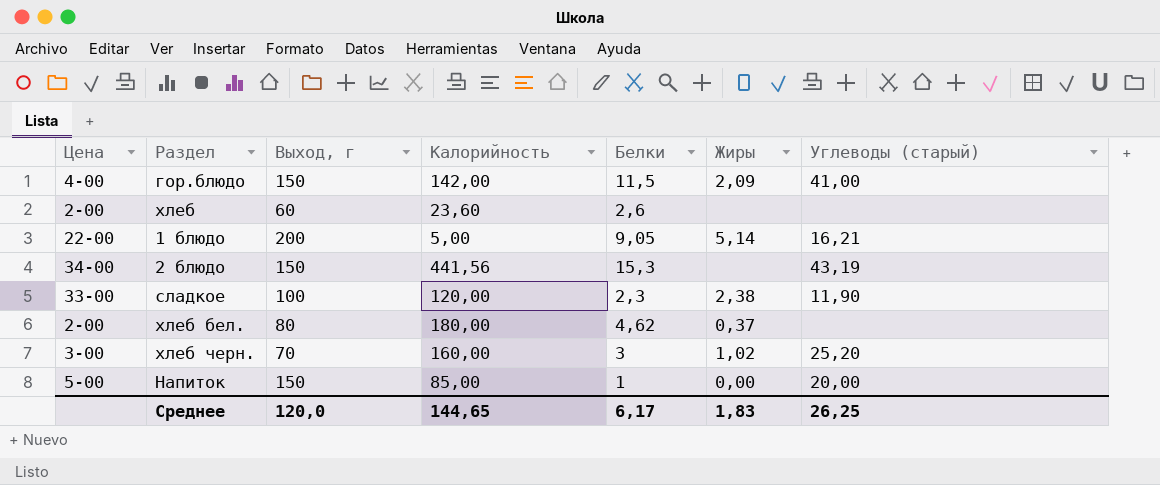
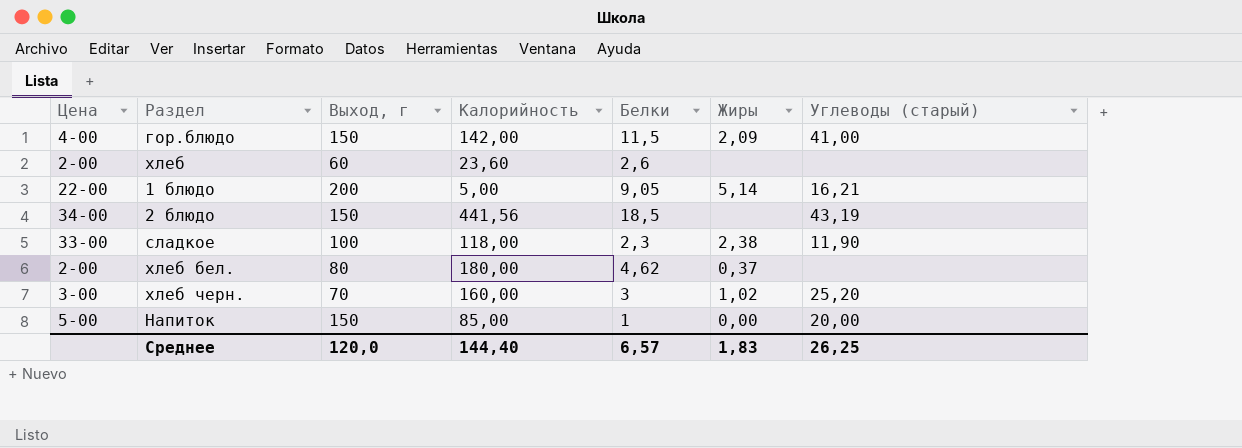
2 блюдо | Белки: 15,3 -> 18,5
сладкое | Калорийность: 120,00 -> 118,00
Среднее | Калорийность: 144,65 -> 144,40
Среднее | Белки: 6,17 -> 6,57

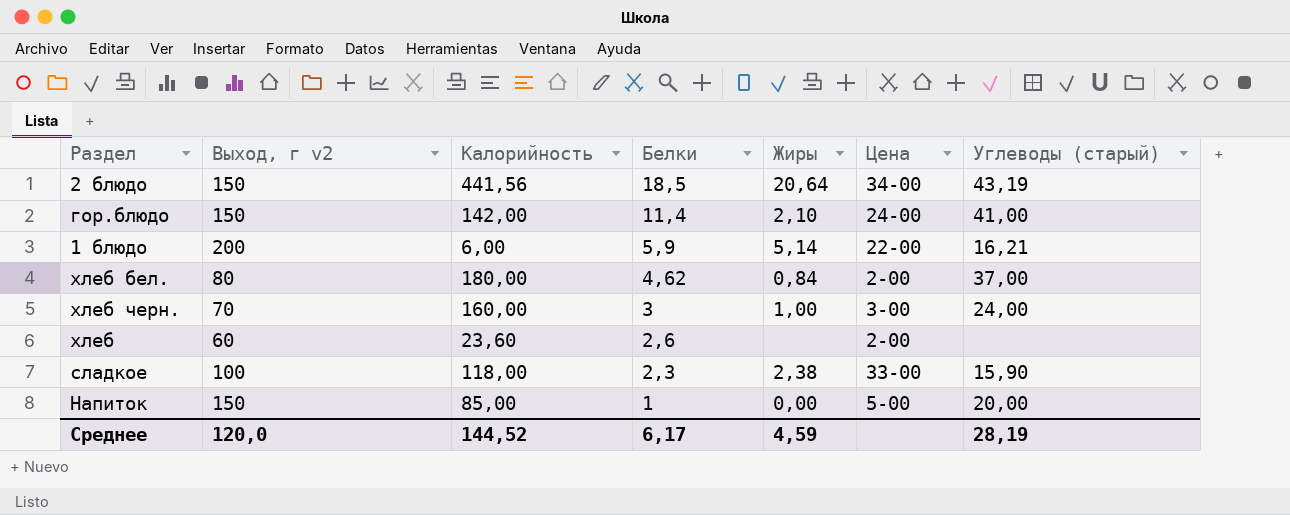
row order: none -> Белки descending
column name: Выход, г -> Выход, г v2
column Цена | position: 1 -> 6
2 блюдо | Жиры: none -> 20,64
гор.блюдо | Белки: 11,5 -> 11,4
гор.блюдо | Жиры: 2,09 -> 2,10
гор.блюдо | Цена: 4-00 -> 24-00
1 блюдо | Калорийность: 5,00 -> 6,00
1 блюдо | Белки: 9,05 -> 5,9
хлеб бел. | Жиры: 0,37 -> 0,84
хлеб бел. | Углеводы (старый): none -> 37,00
хлеб черн. | Жиры: 1,02 -> 1,00
хлеб черн. | Углеводы (старый): 25,20 -> 24,00
сладкое | Углеводы (старый): 11,90 -> 15,90
Среднее | Калорийность: 144,40 -> 144,52
Среднее | Белки: 6,57 -> 6,17
Среднее | Жиры: 1,83 -> 4,59
Среднее | Углеводы (старый): 26,25 -> 28,19

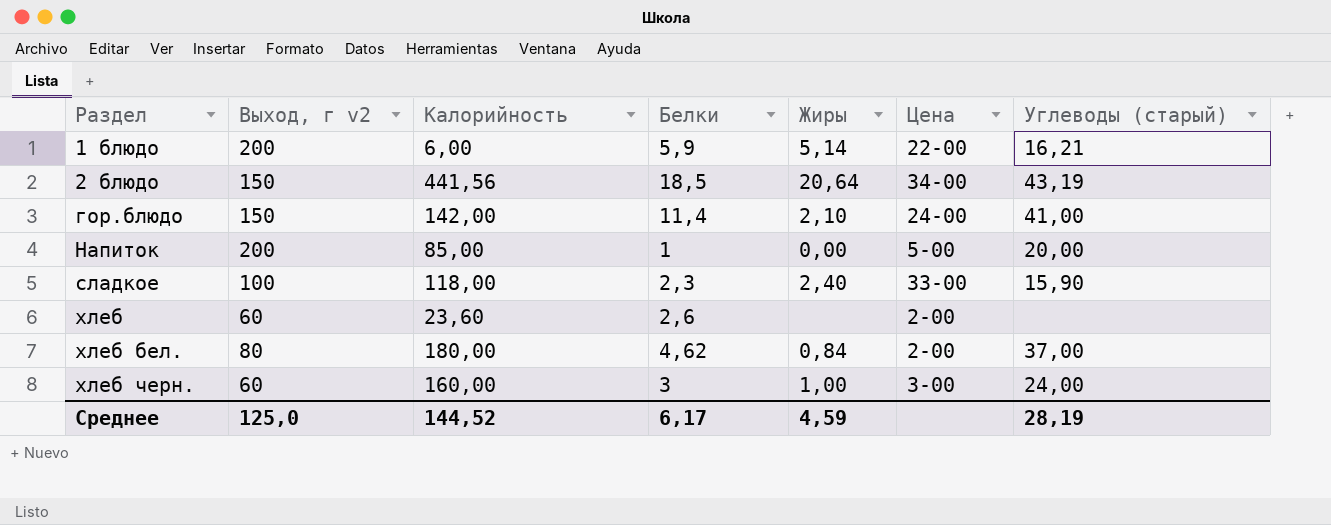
row order: Белки descending -> Раздел ascending
Напиток | Выход, г v2: 150 -> 200
сладкое | Жиры: 2,38 -> 2,40
хлеб черн. | Выход, г v2: 70 -> 60
Среднее | Выход, г v2: 120,0 -> 125,0

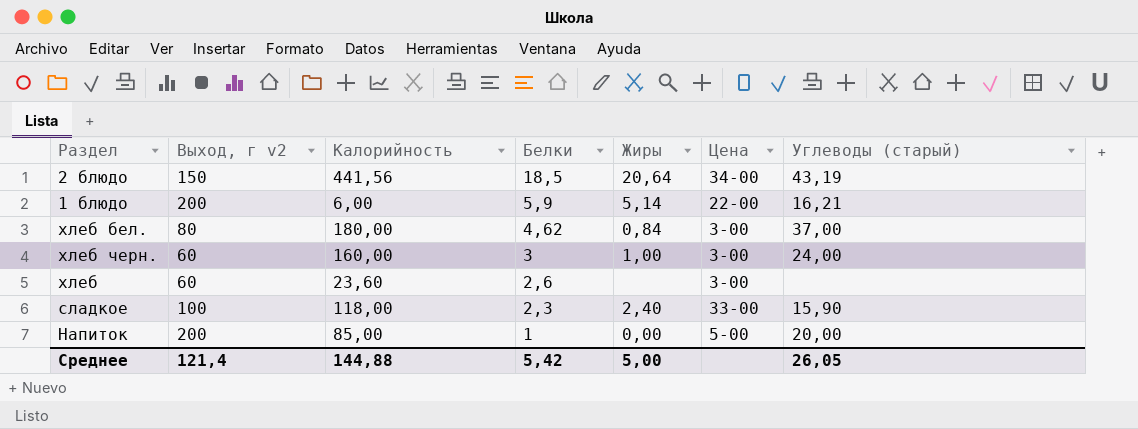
row order: Раздел ascending -> Белки descending
row гор.блюдо: 150 | 142,00 | 11,4 | 2,10 | 24-00 | 41,00 -> none
хлеб бел. | Цена: 2-00 -> 3-00
хлеб | Цена: 2-00 -> 3-00
Среднее | Выход, г v2: 125,0 -> 121,4
Среднее | Калорийность: 144,52 -> 144,88
Среднее | Белки: 6,17 -> 5,42
Среднее | Жиры: 4,59 -> 5,00
Среднее | Углеводы (старый): 28,19 -> 26,05

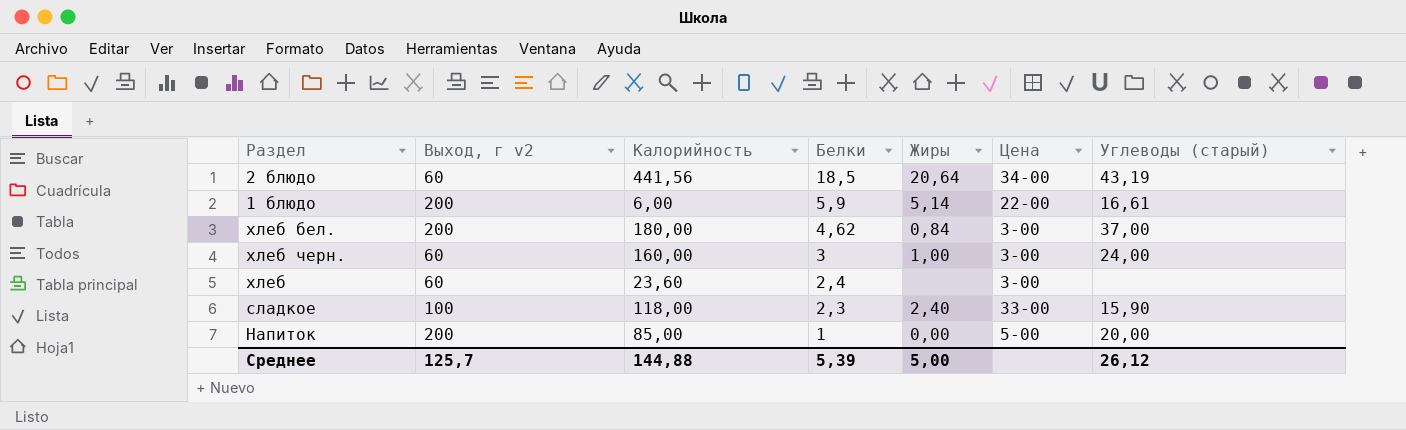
2 блюдо | Выход, г v2: 150 -> 60
1 блюдо | Углеводы (старый): 16,21 -> 16,61
хлеб бел. | Выход, г v2: 80 -> 200
хлеб | Белки: 2,6 -> 2,4
Среднее | Выход, г v2: 121,4 -> 125,7
Среднее | Белки: 5,42 -> 5,39
Среднее | Углеводы (старый): 26,05 -> 26,12

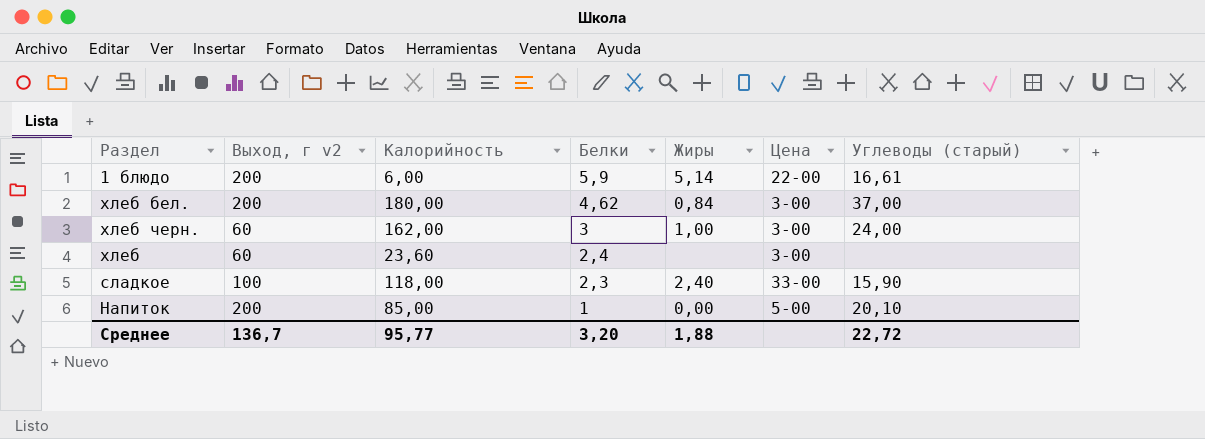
row 2 блюдо: 60 | 441,56 | 18,5 | 20,64 | 34-00 | 43,19 -> none
хлеб черн. | Калорийность: 160,00 -> 162,00
Напиток | Углеводы (старый): 20,00 -> 20,10
Среднее | Выход, г v2: 125,7 -> 136,7
Среднее | Калорийность: 144,88 -> 95,77
Среднее | Белки: 5,39 -> 3,20
Среднее | Жиры: 5,00 -> 1,88
Среднее | Углеводы (старый): 26,12 -> 22,72

